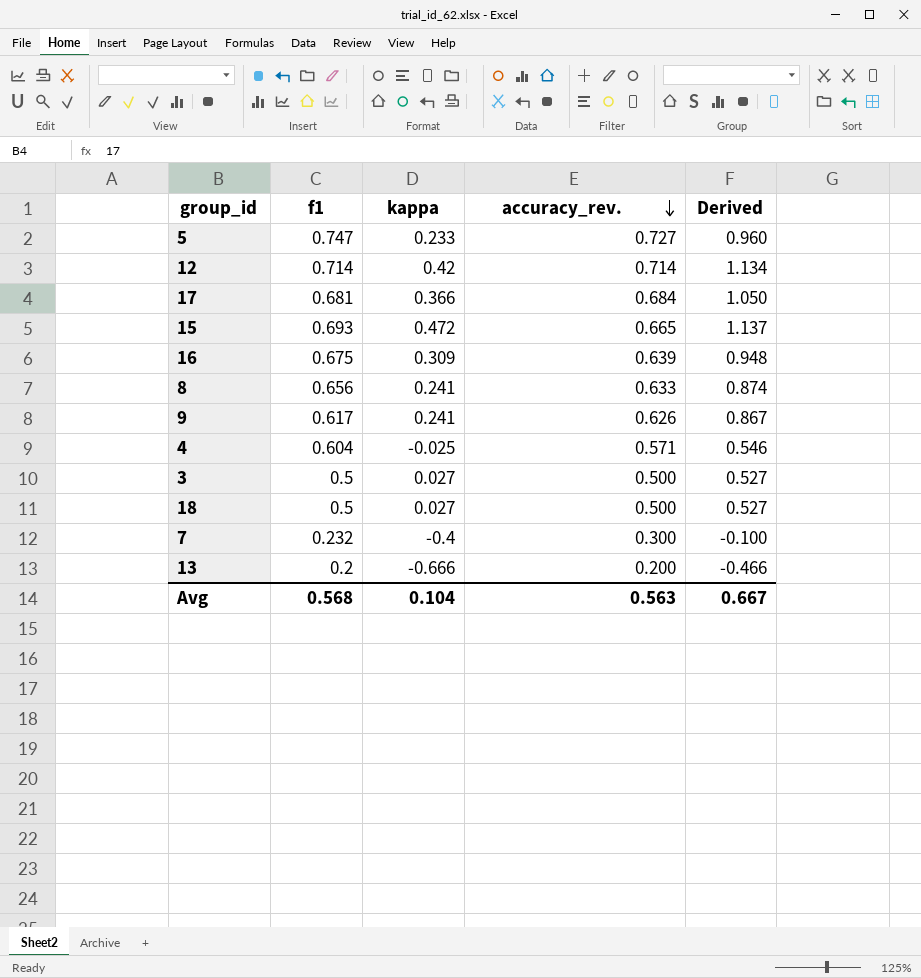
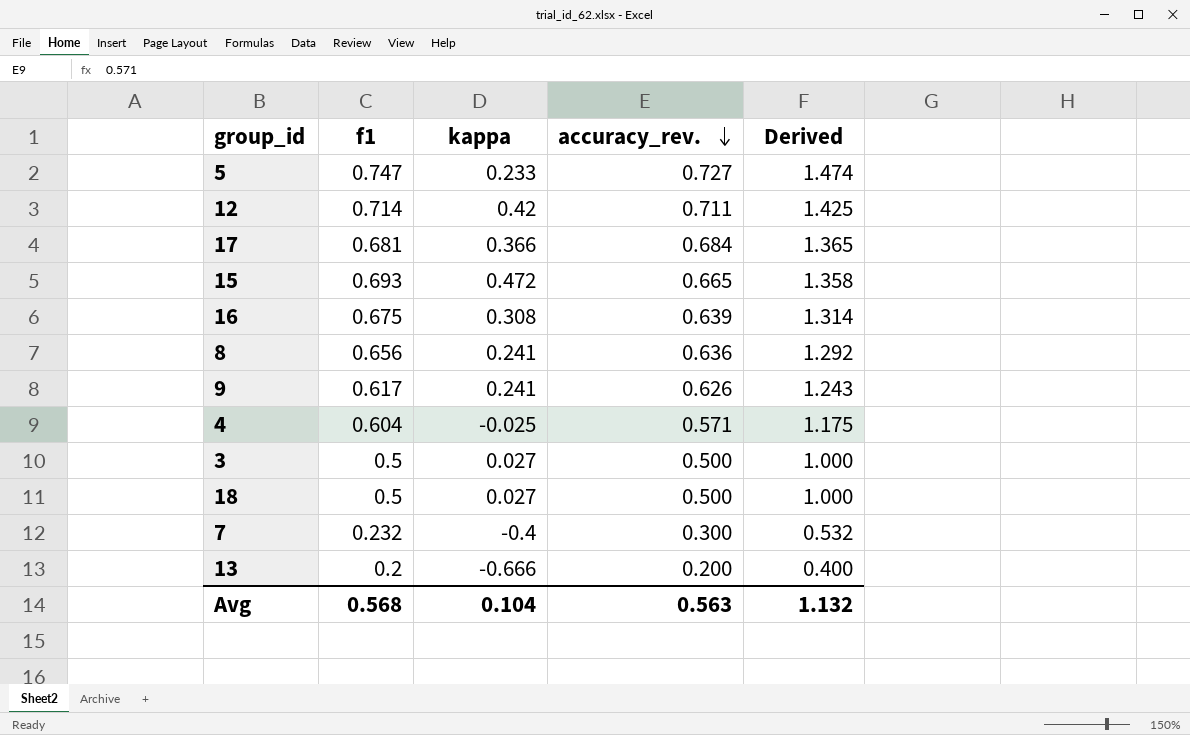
column Derived | formula: [kappa] + [accuracy_rev.] -> [f1] + [accuracy_rev.]
12 | accuracy_rev.: 0.714 -> 0.711
16 | kappa: 0.309 -> 0.308
8 | accuracy_rev.: 0.633 -> 0.636
Avg | Derived: 0.667 -> 1.132

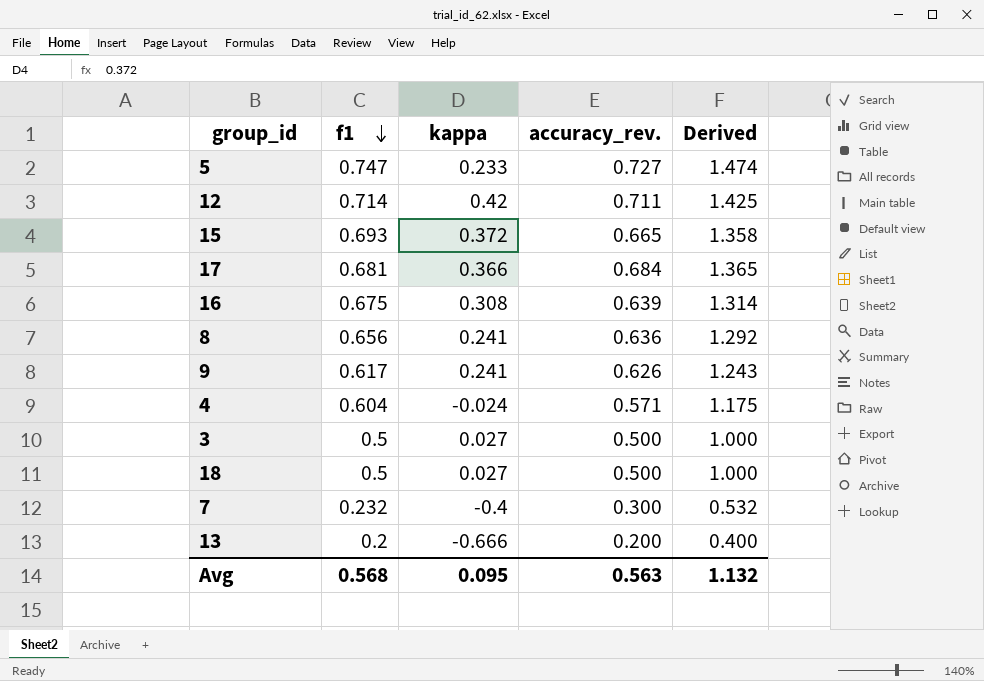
row order: accuracy_rev. descending -> f1 descending
15 | kappa: 0.472 -> 0.372
4 | kappa: -0.025 -> -0.024
Avg | kappa: 0.104 -> 0.095

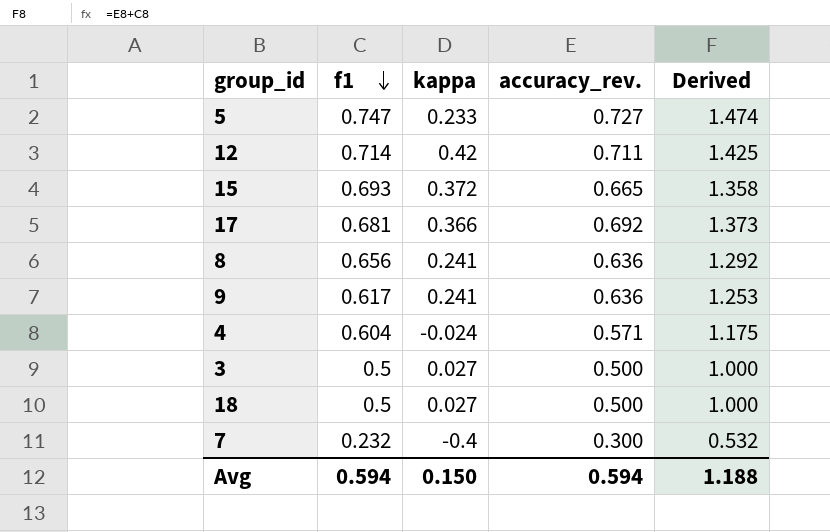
row 16: 0.675 | 0.308 | 0.639 | 1.314 -> none
row 13: 0.2 | -0.666 | 0.200 | 0.400 -> none
17 | accuracy_rev.: 0.684 -> 0.692
17 | Derived: 1.365 -> 1.373
9 | accuracy_rev.: 0.626 -> 0.636
9 | Derived: 1.243 -> 1.253
Avg | f1: 0.568 -> 0.594
Avg | kappa: 0.095 -> 0.150
Avg | accuracy_rev.: 0.563 -> 0.594
Avg | Derived: 1.132 -> 1.188

